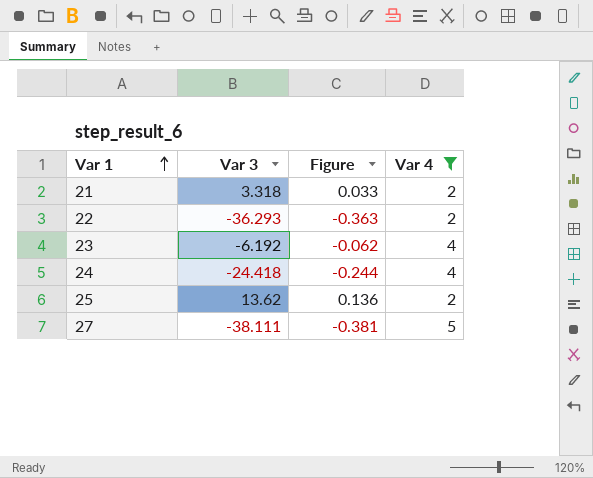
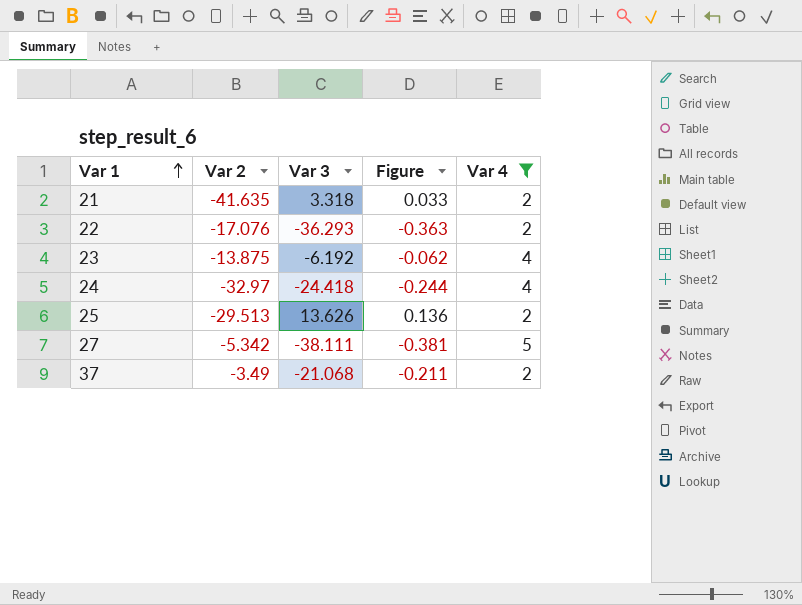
column Var 2 | position: none -> 2
25 | Var 3: 13.62 -> 13.626
row 37: none -> -3.49 | -21.068 | -0.211 | 2

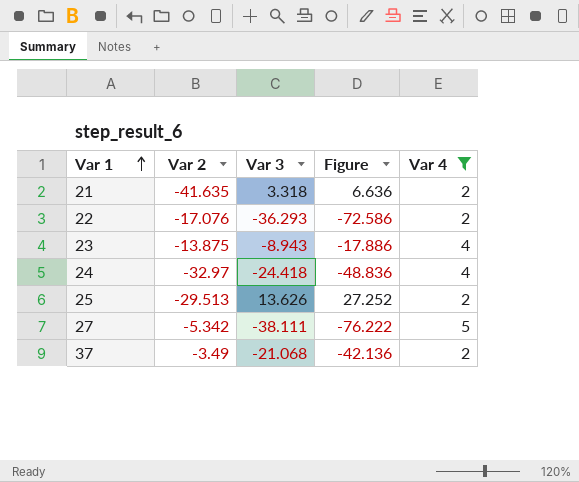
column Figure | formula: [Var 3] * 0.01 -> [Var 3] * 2
23 | Var 3: -6.192 -> -8.943

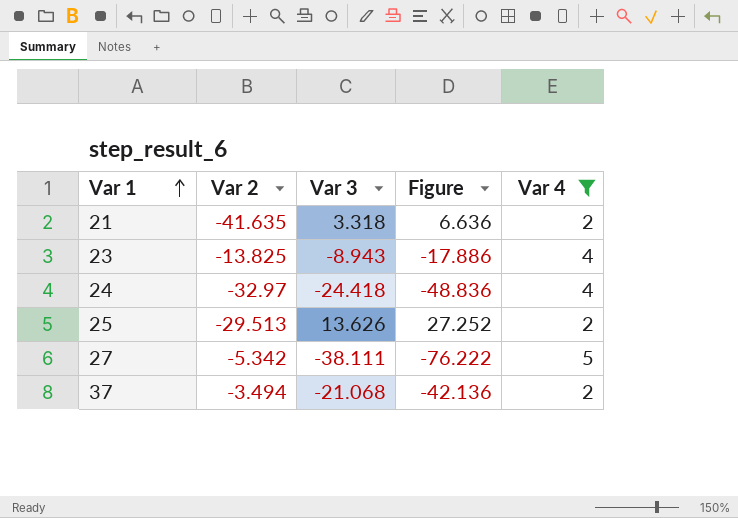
row 22: -17.076 | -36.293 | -72.586 | 2 -> none
23 | Var 2: -13.875 -> -13.825
37 | Var 2: -3.49 -> -3.494

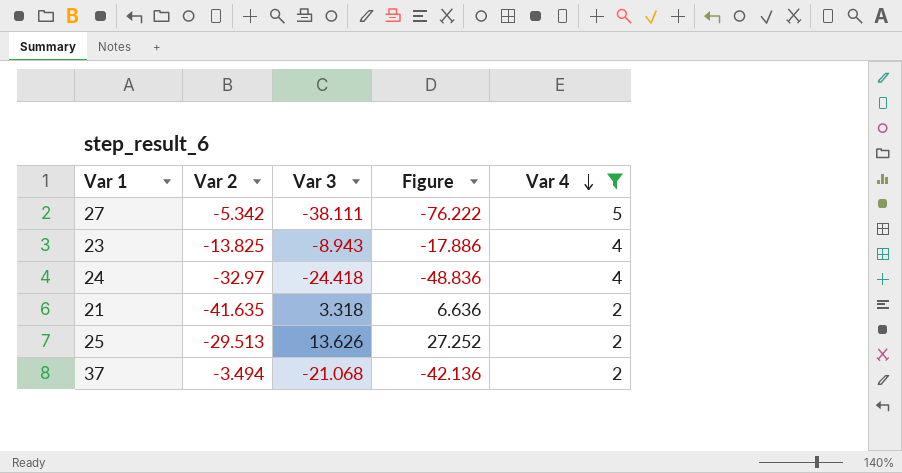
row order: Var 1 ascending -> Var 4 descending

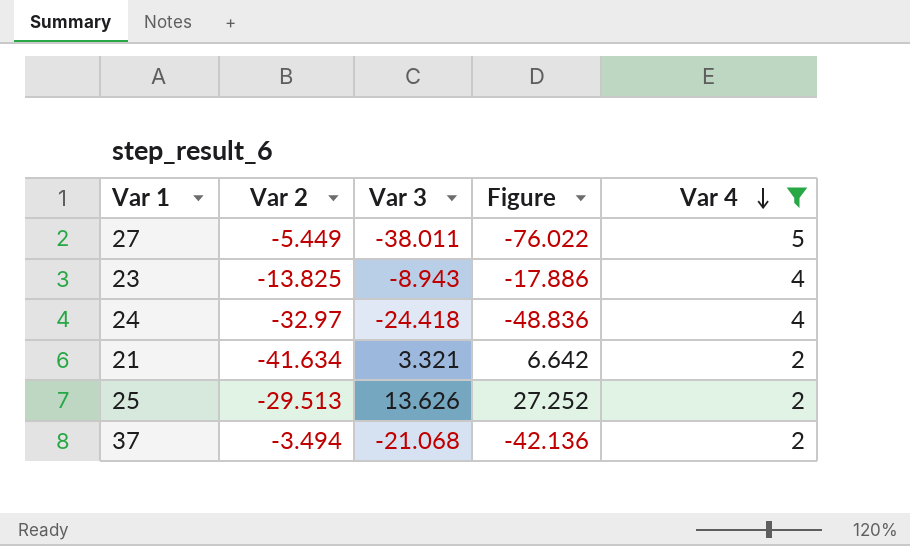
27 | Var 2: -5.342 -> -5.449
27 | Var 3: -38.111 -> -38.011
27 | Figure: -76.222 -> -76.022
21 | Var 2: -41.635 -> -41.634
21 | Var 3: 3.318 -> 3.321
21 | Figure: 6.636 -> 6.642

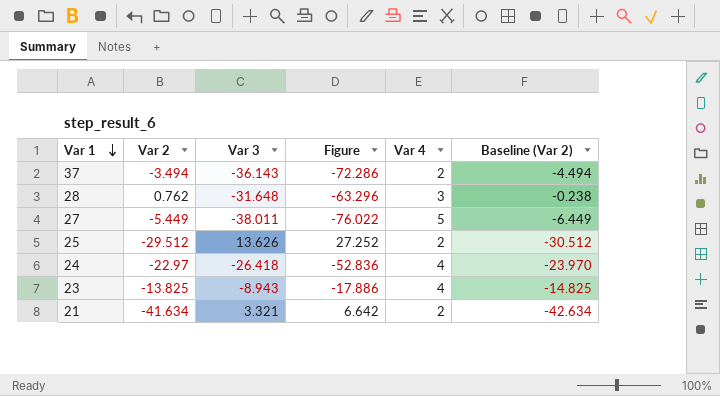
filter: Var 4 != 3 -> none
row order: Var 4 descending -> Var 1 descending
column Baseline (Var 2) | formula: none -> [Var 2] - 1
37 | Var 3: -21.068 -> -36.143
37 | Figure: -42.136 -> -72.286
25 | Var 2: -29.513 -> -29.512
24 | Var 2: -32.97 -> -22.97
24 | Var 3: -24.418 -> -26.418
24 | Figure: -48.836 -> -52.836

